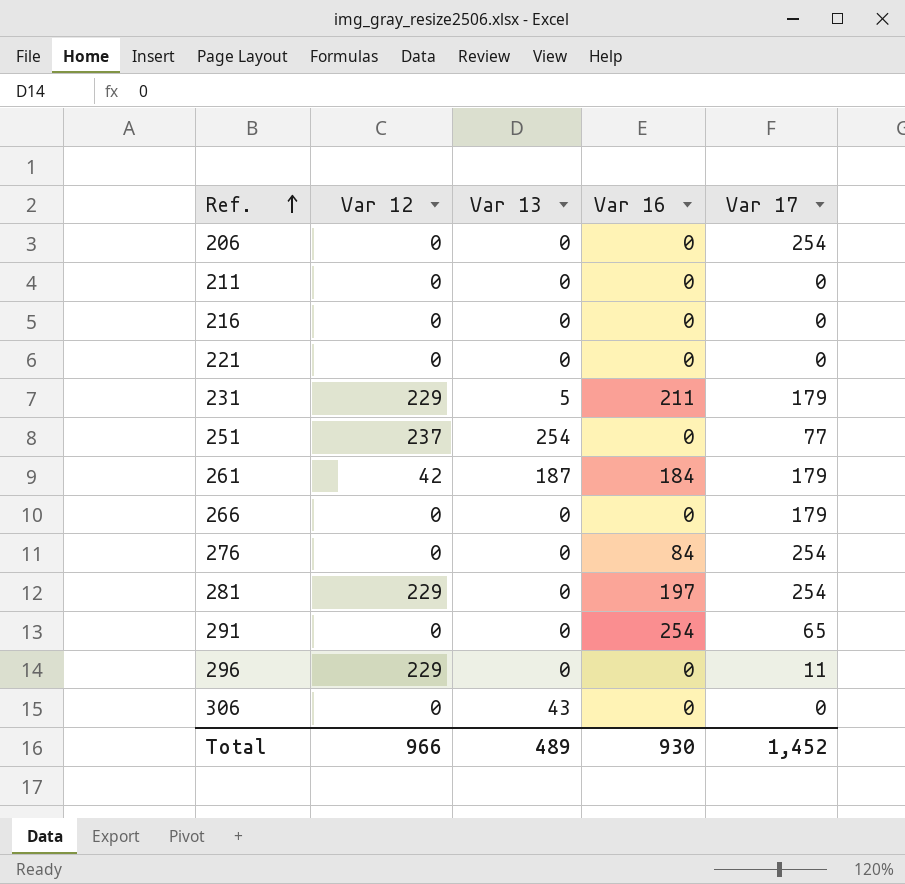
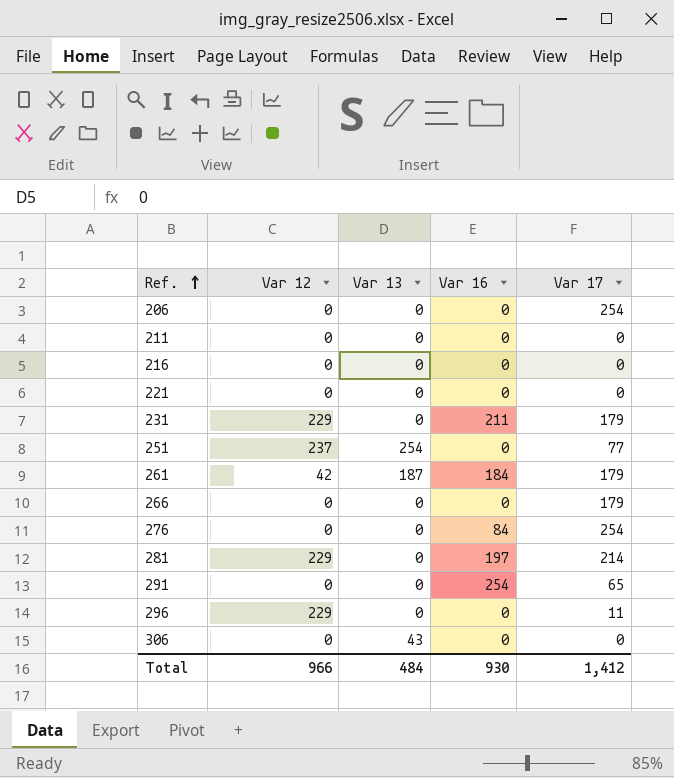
231 | Var 13: 5 -> 0
281 | Var 17: 254 -> 214
Total | Var 13: 489 -> 484
Total | Var 17: 1,452 -> 1,412

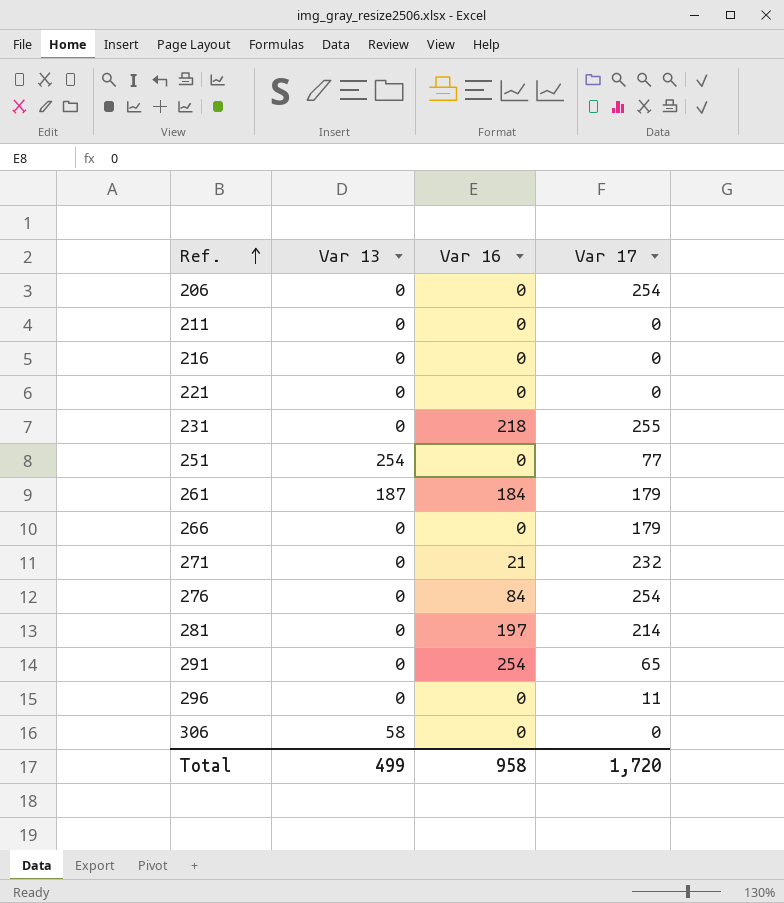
column Var 12 | position: 2 -> none
231 | Var 16: 211 -> 218
231 | Var 17: 179 -> 255
row 271: none -> 0 | 21 | 232
306 | Var 13: 43 -> 58
Total | Var 13: 484 -> 499
Total | Var 16: 930 -> 958
Total | Var 17: 1,412 -> 1,720

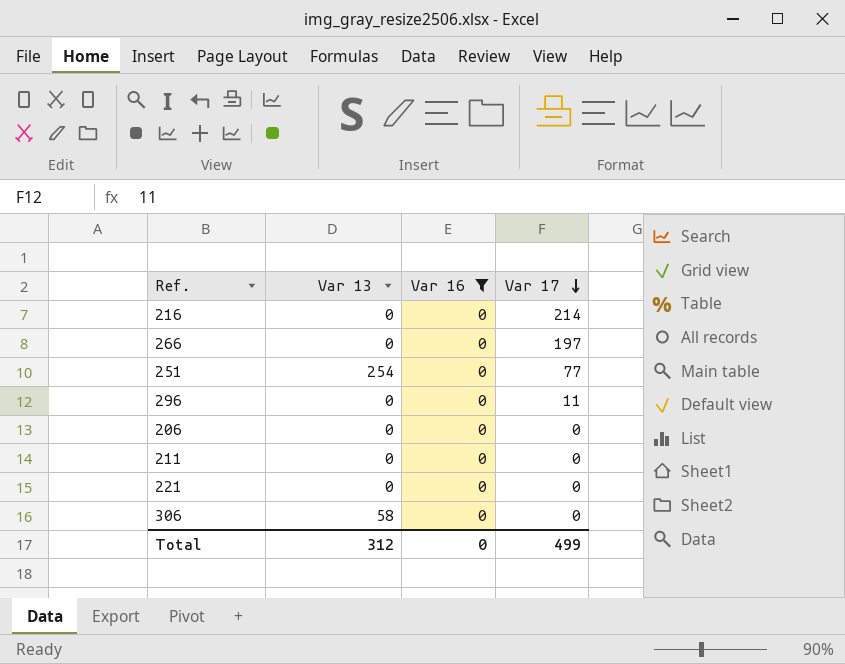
filter: none -> Var 16 = 0
row order: Ref. ascending -> Var 17 descending
216 | Var 17: 0 -> 214
266 | Var 17: 179 -> 197
206 | Var 17: 254 -> 0
Total | Var 13: 499 -> 312
Total | Var 16: 958 -> 0
Total | Var 17: 1,720 -> 499

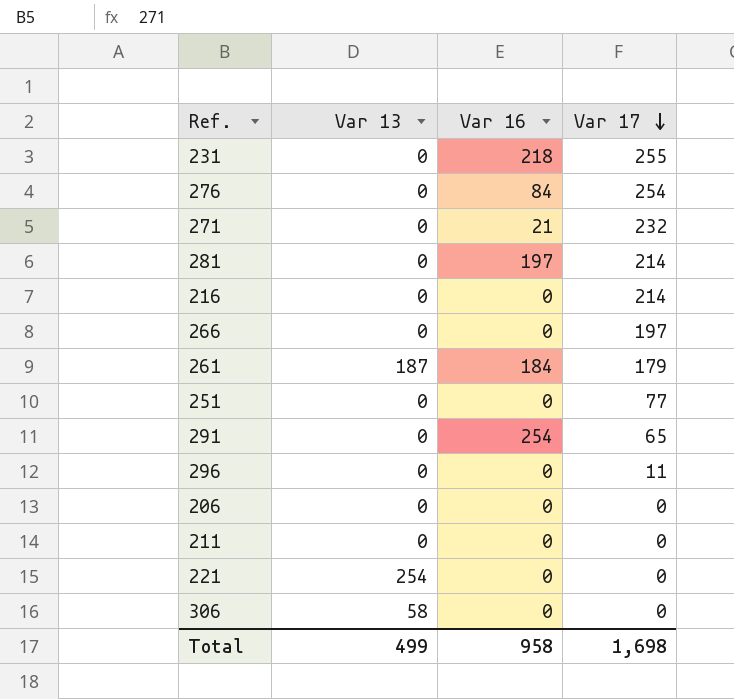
filter: Var 16 = 0 -> none
251 | Var 13: 254 -> 0
221 | Var 13: 0 -> 254
Total | Var 13: 312 -> 499
Total | Var 16: 0 -> 958
Total | Var 17: 499 -> 1,698

